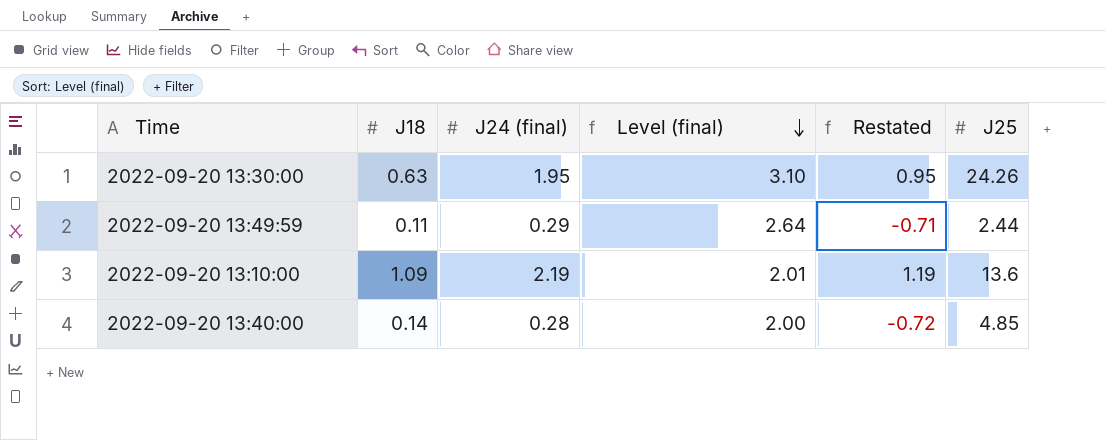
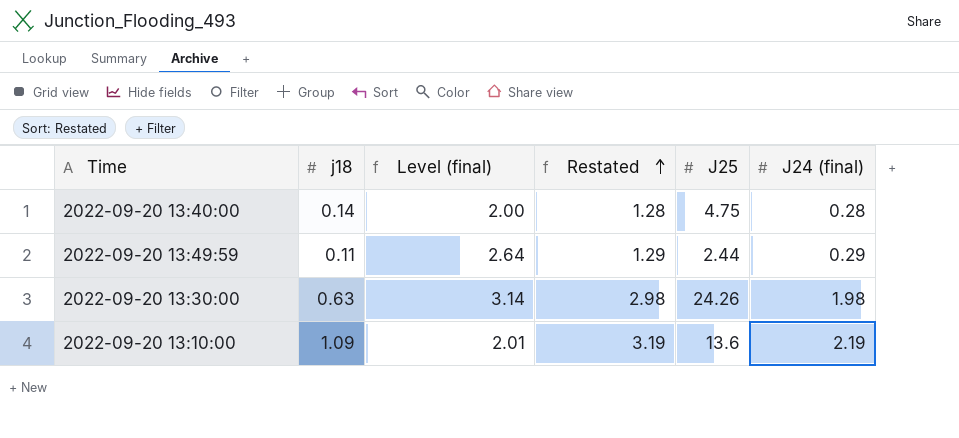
row order: Level (final) descending -> Restated ascending
column name: J18 -> j18
column Restated | formula: [J24 (final)] - 1 -> [J24 (final)] + 1
column J24 (final) | position: 3 -> 6
2022-09-20 13:40:00 | J25: 4.85 -> 4.75
2022-09-20 13:30:00 | Level (final): 3.10 -> 3.14
2022-09-20 13:30:00 | J24 (final): 1.95 -> 1.98

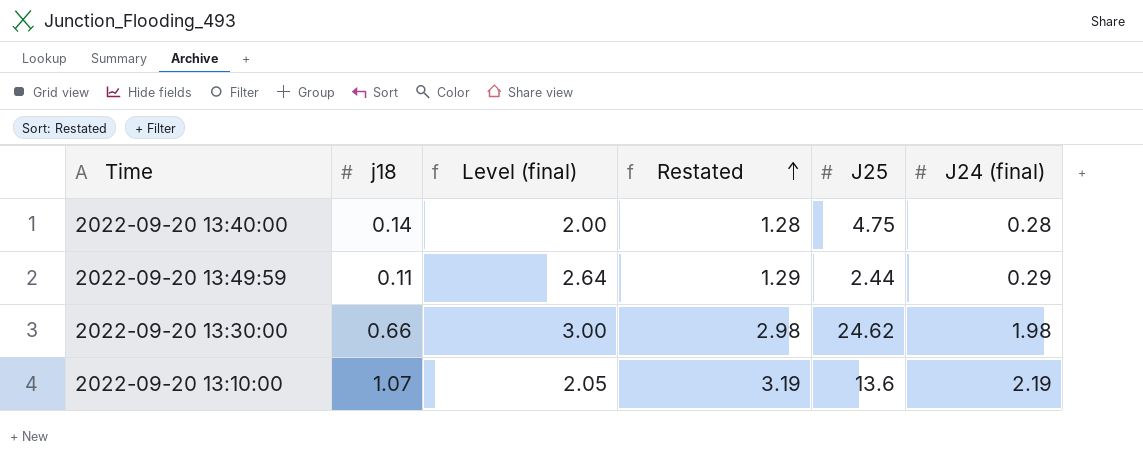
2022-09-20 13:30:00 | j18: 0.63 -> 0.66
2022-09-20 13:30:00 | Level (final): 3.14 -> 3.00
2022-09-20 13:30:00 | J25: 24.26 -> 24.62
2022-09-20 13:10:00 | j18: 1.09 -> 1.07
2022-09-20 13:10:00 | Level (final): 2.01 -> 2.05

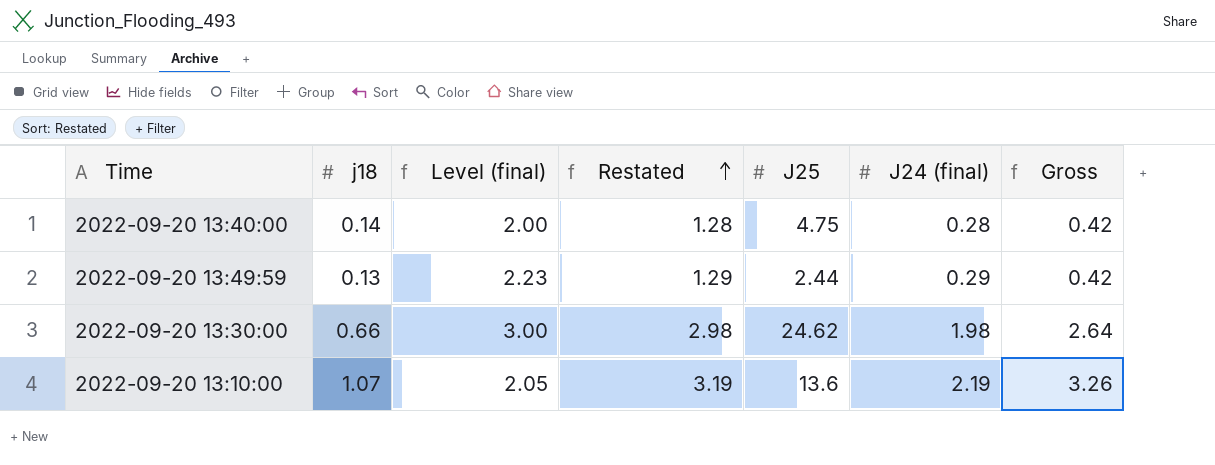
column Gross | formula: none -> [j18] + [J24 (final)]
2022-09-20 13:49:59 | j18: 0.11 -> 0.13
2022-09-20 13:49:59 | Level (final): 2.64 -> 2.23

